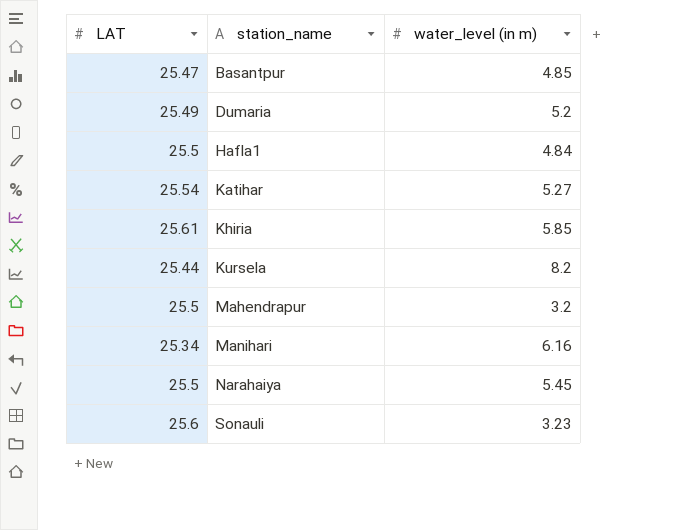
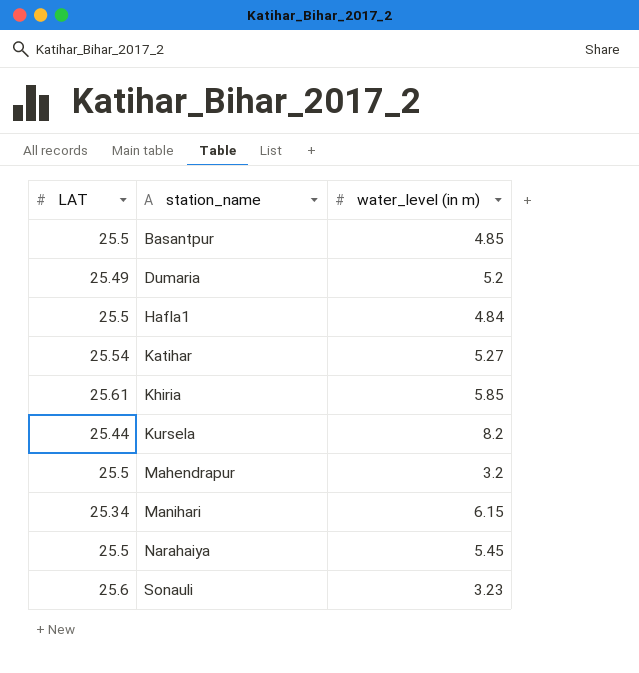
Basantpur | LAT: 25.47 -> 25.5
Manihari | water_level (in m): 6.16 -> 6.15

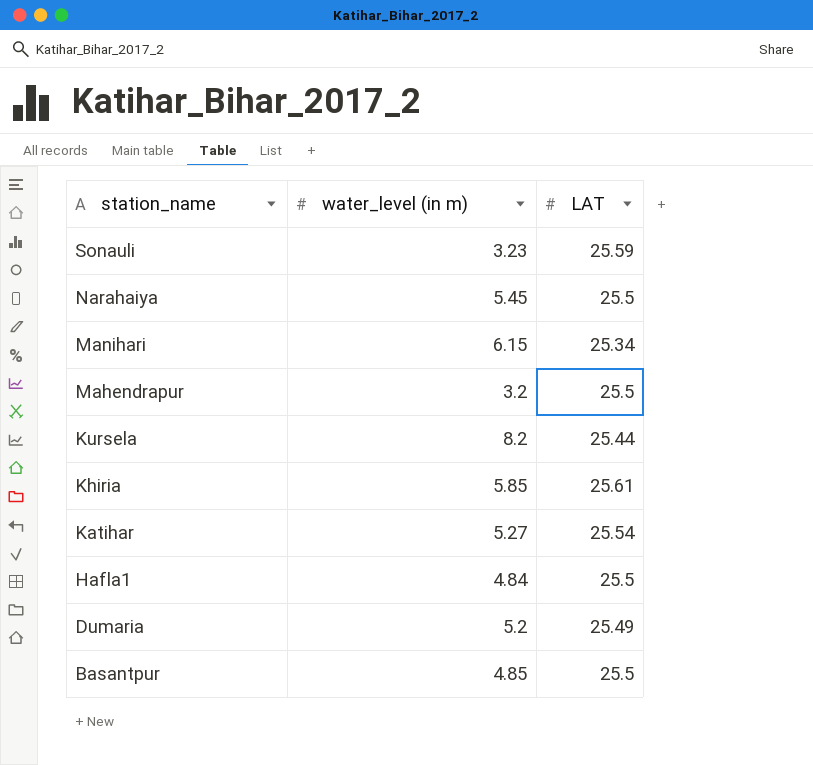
row order: station_name ascending -> station_name descending
column LAT | position: 1 -> 3
Sonauli | LAT: 25.6 -> 25.59

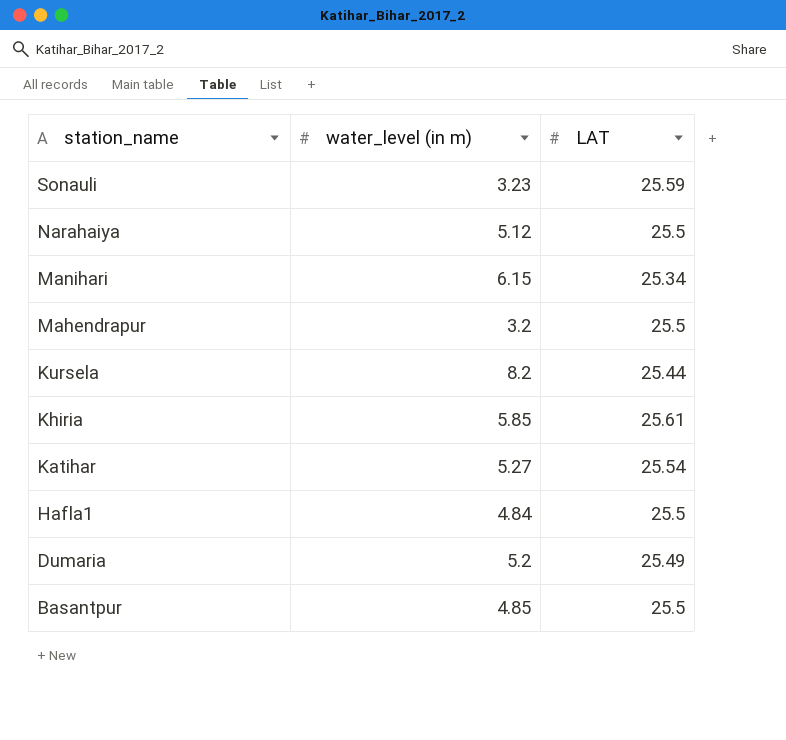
Narahaiya | water_level (in m): 5.45 -> 5.12

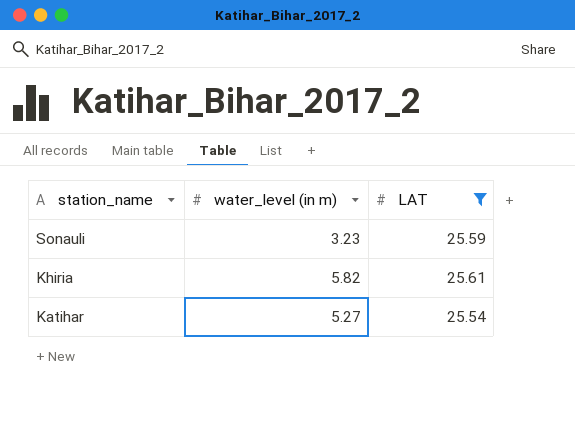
filter: none -> LAT >= 25.54
Khiria | water_level (in m): 5.85 -> 5.82

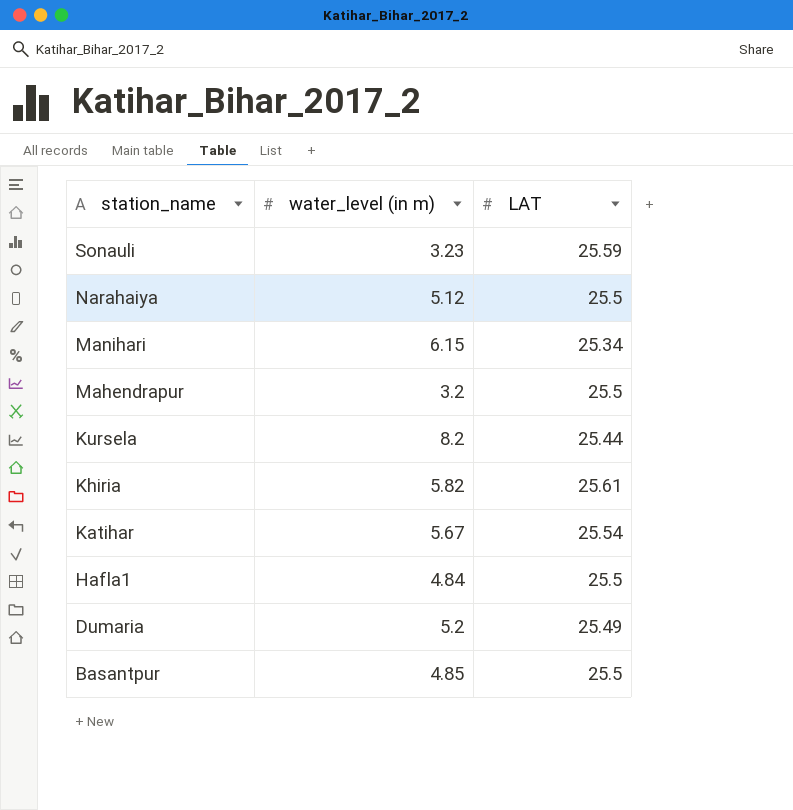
filter: LAT >= 25.54 -> none
Katihar | water_level (in m): 5.27 -> 5.67

